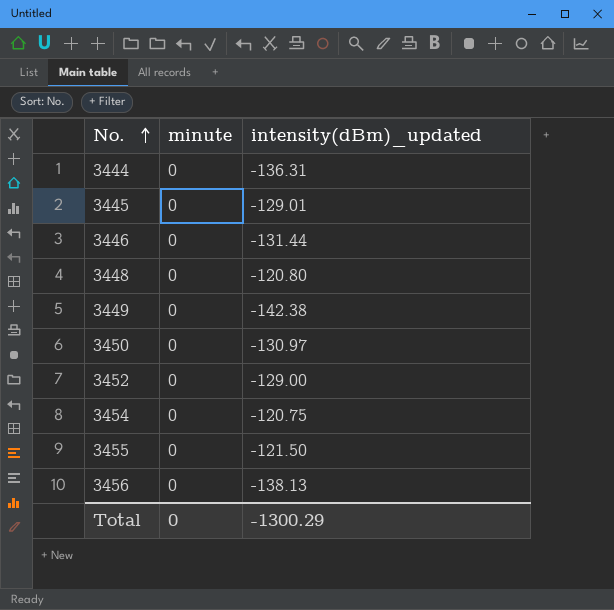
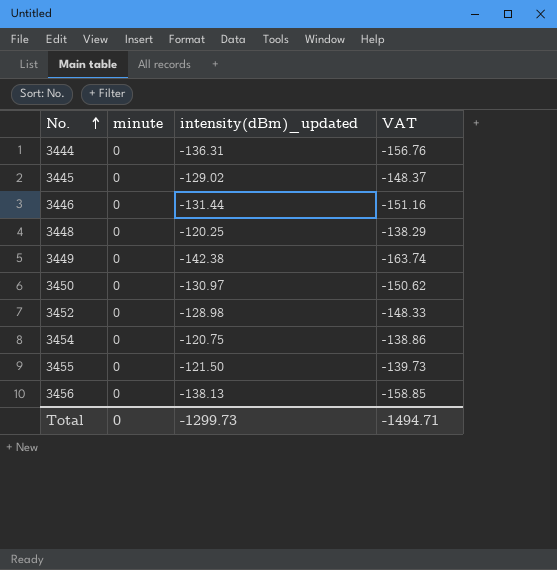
column VAT | formula: none -> [intensity(dBm)_updated] * 1.15
3445 | intensity(dBm)_updated: -129.01 -> -129.02
3448 | intensity(dBm)_updated: -120.80 -> -120.25
3452 | intensity(dBm)_updated: -129.00 -> -128.98
Total | intensity(dBm)_updated: -1300.29 -> -1299.73

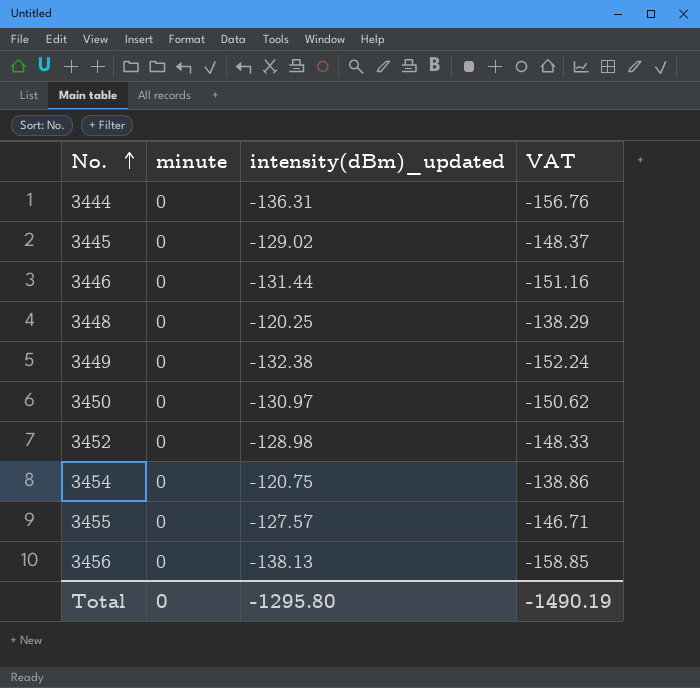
3449 | intensity(dBm)_updated: -142.38 -> -132.38
3449 | VAT: -163.74 -> -152.24
3455 | intensity(dBm)_updated: -121.50 -> -127.57
3455 | VAT: -139.73 -> -146.71
Total | intensity(dBm)_updated: -1299.73 -> -1295.80
Total | VAT: -1494.71 -> -1490.19

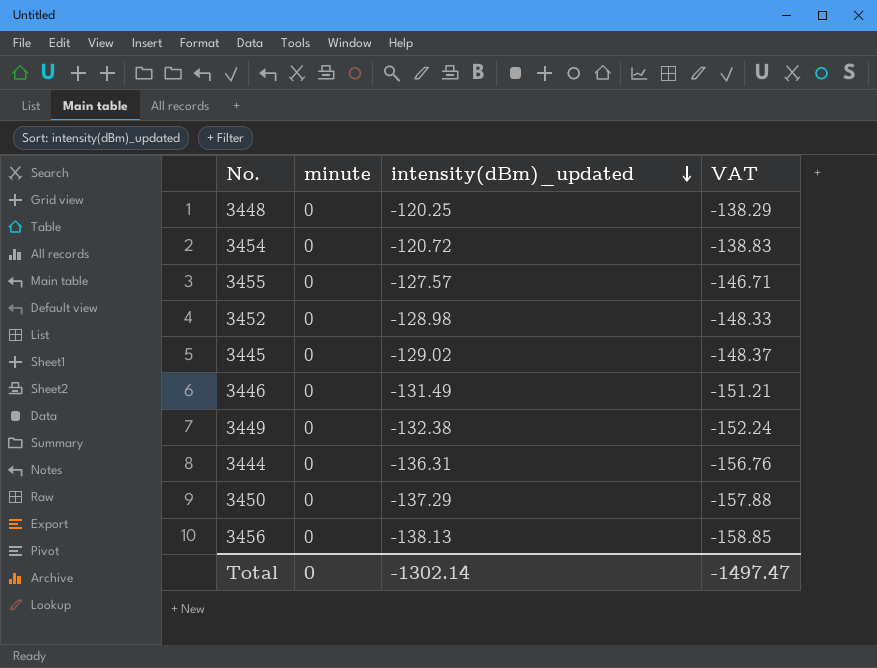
row order: No. ascending -> intensity(dBm)_updated descending
3454 | intensity(dBm)_updated: -120.75 -> -120.72
3454 | VAT: -138.86 -> -138.83
3446 | intensity(dBm)_updated: -131.44 -> -131.49
3446 | VAT: -151.16 -> -151.21
3450 | intensity(dBm)_updated: -130.97 -> -137.29
3450 | VAT: -150.62 -> -157.88
Total | intensity(dBm)_updated: -1295.80 -> -1302.14
Total | VAT: -1490.19 -> -1497.47

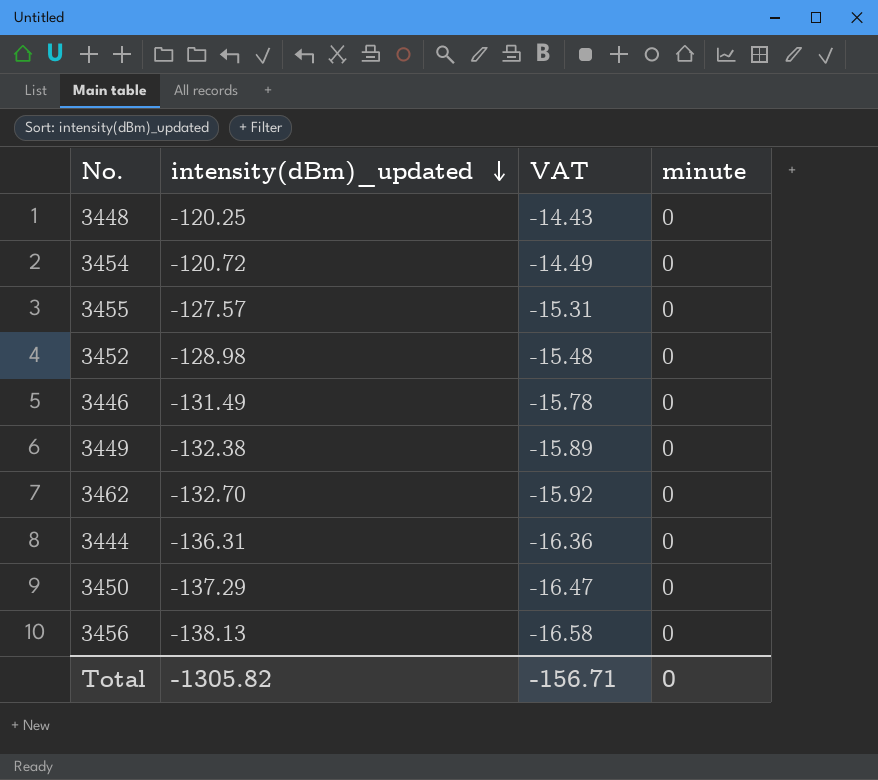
column VAT | formula: [intensity(dBm)_updated] * 1.15 -> [intensity(dBm)_updated] * 0.12
column minute | position: 2 -> 4
row 3445: 0 | -129.02 | -148.37 -> none
row 3462: none -> -132.70 | -15.92 | 0
Total | intensity(dBm)_updated: -1302.14 -> -1305.82
Total | VAT: -1497.47 -> -156.71

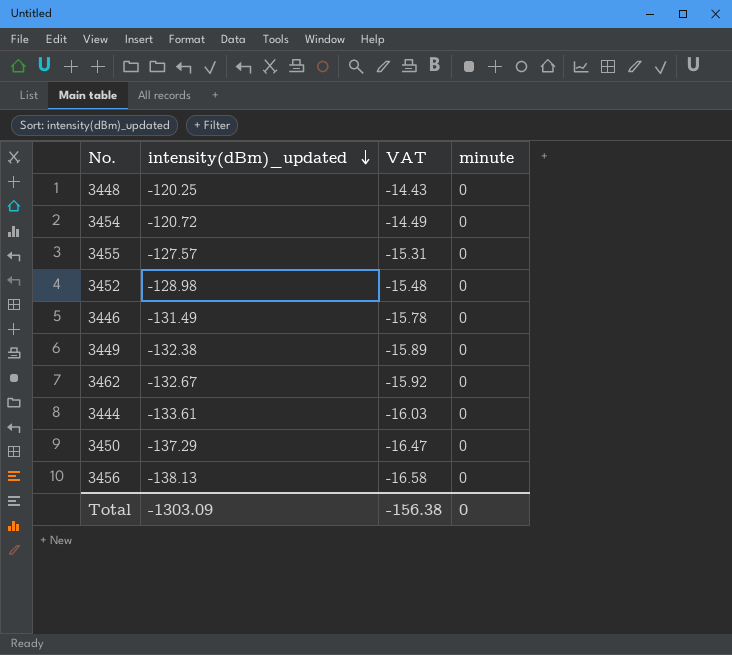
3462 | intensity(dBm)_updated: -132.70 -> -132.67
3444 | intensity(dBm)_updated: -136.31 -> -133.61
3444 | VAT: -16.36 -> -16.03
Total | intensity(dBm)_updated: -1305.82 -> -1303.09
Total | VAT: -156.71 -> -156.38

